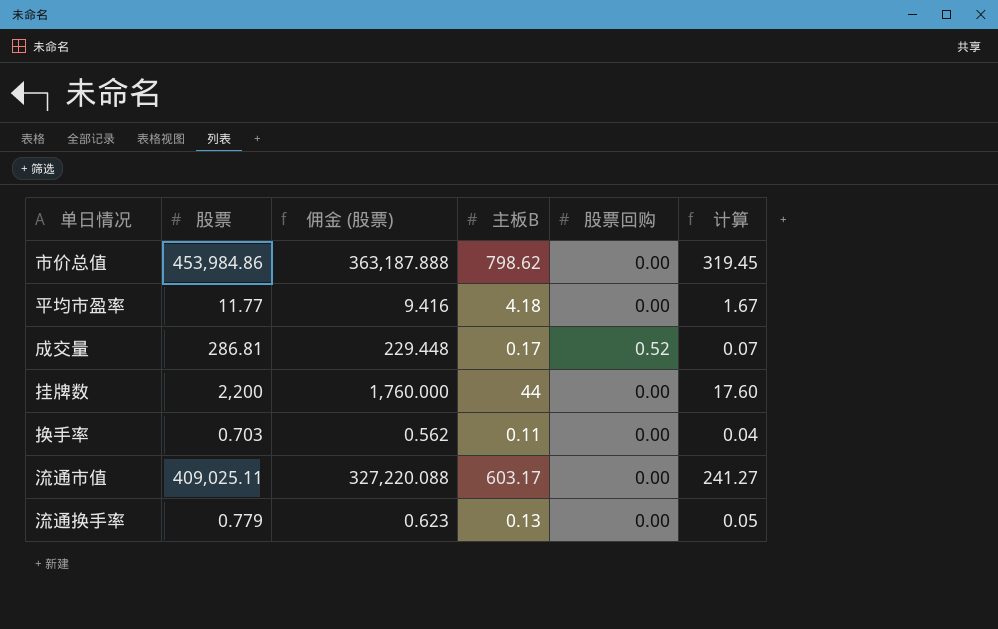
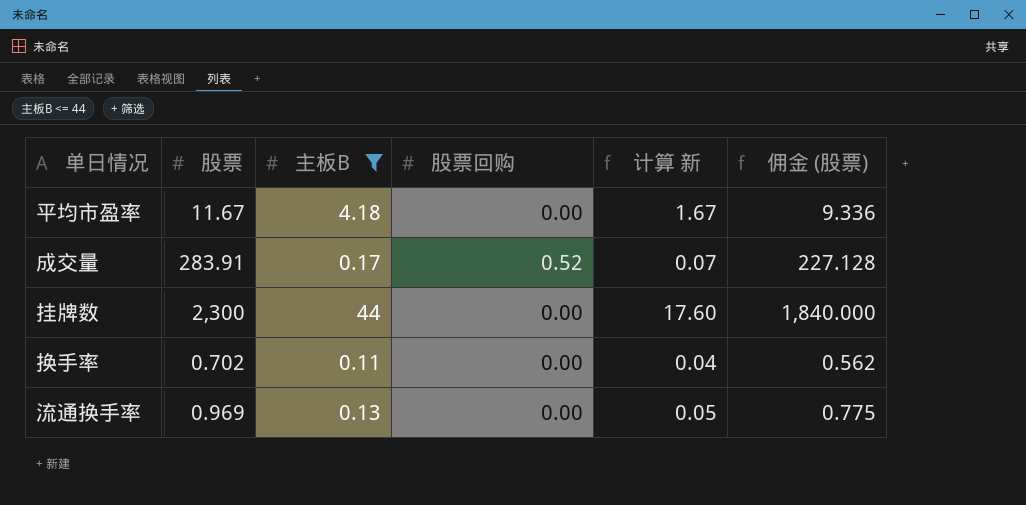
filter: none -> 主板B <= 44
column name: 计算 -> 计算 新
column 佣金 (股票) | position: 3 -> 6
平均市盈率 | 股票: 11.77 -> 11.67
平均市盈率 | 佣金 (股票): 9.416 -> 9.336
成交量 | 股票: 286.81 -> 283.91
成交量 | 佣金 (股票): 229.448 -> 227.128
挂牌数 | 股票: 2,200 -> 2,300
挂牌数 | 佣金 (股票): 1,760.000 -> 1,840.000
换手率 | 股票: 0.703 -> 0.702
流通换手率 | 股票: 0.779 -> 0.969
流通换手率 | 佣金 (股票): 0.623 -> 0.775

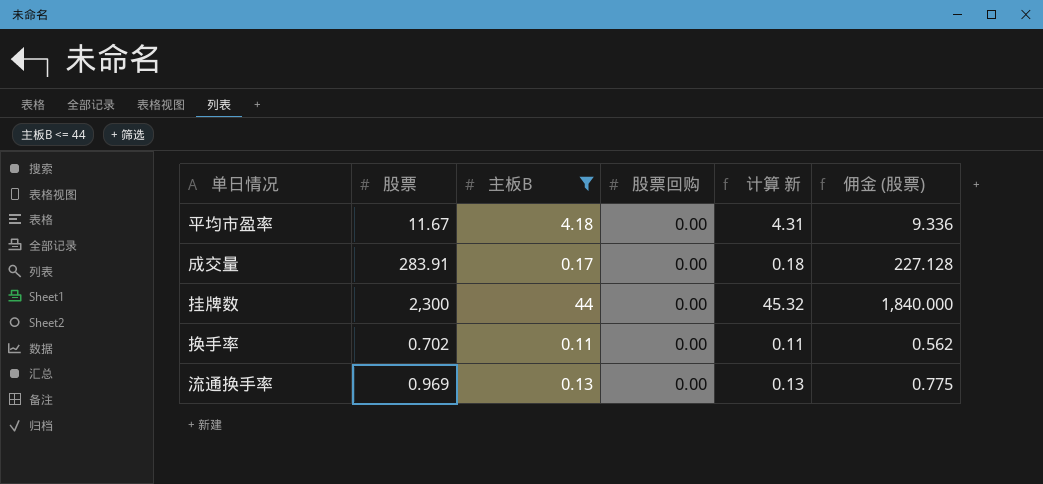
column 计算 新 | formula: [主板B] * 0.4 -> [主板B] * 1.03
成交量 | 股票回购: 0.52 -> 0.00

